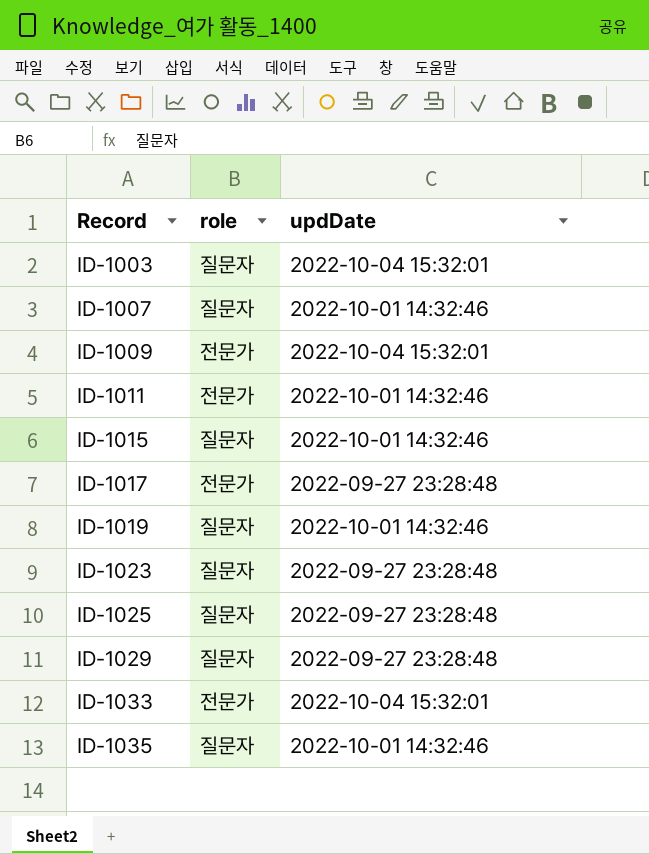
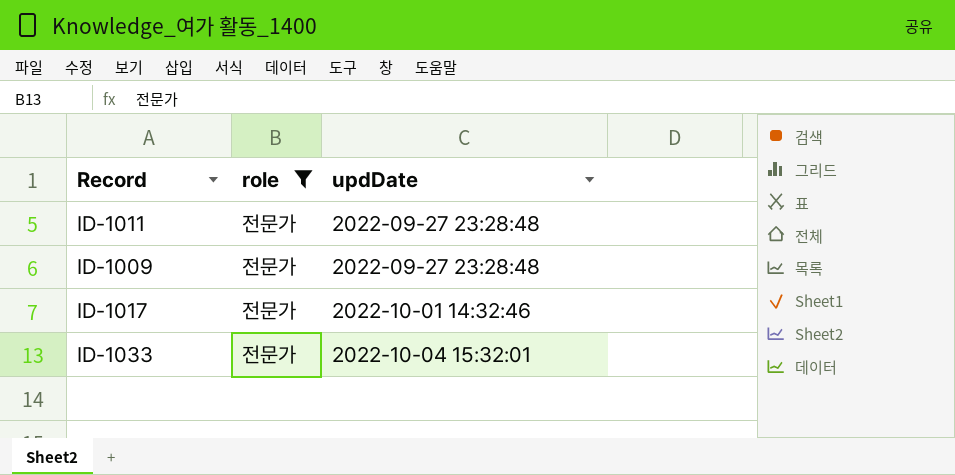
filter: none -> role = 전문가
row order: Record ascending -> updDate ascending
ID-1011 | updDate: 2022-10-01 14:32:46 -> 2022-09-27 23:28:48
ID-1009 | updDate: 2022-10-04 15:32:01 -> 2022-09-27 23:28:48
ID-1017 | updDate: 2022-09-27 23:28:48 -> 2022-10-01 14:32:46

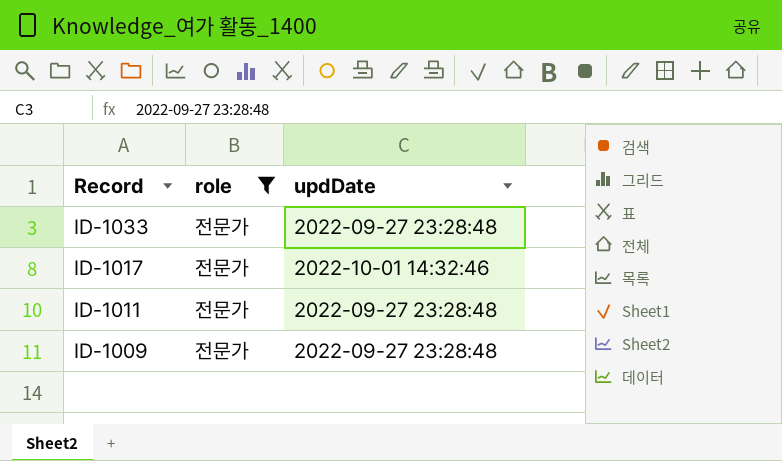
row order: updDate ascending -> Record descending
ID-1033 | updDate: 2022-10-04 15:32:01 -> 2022-09-27 23:28:48

